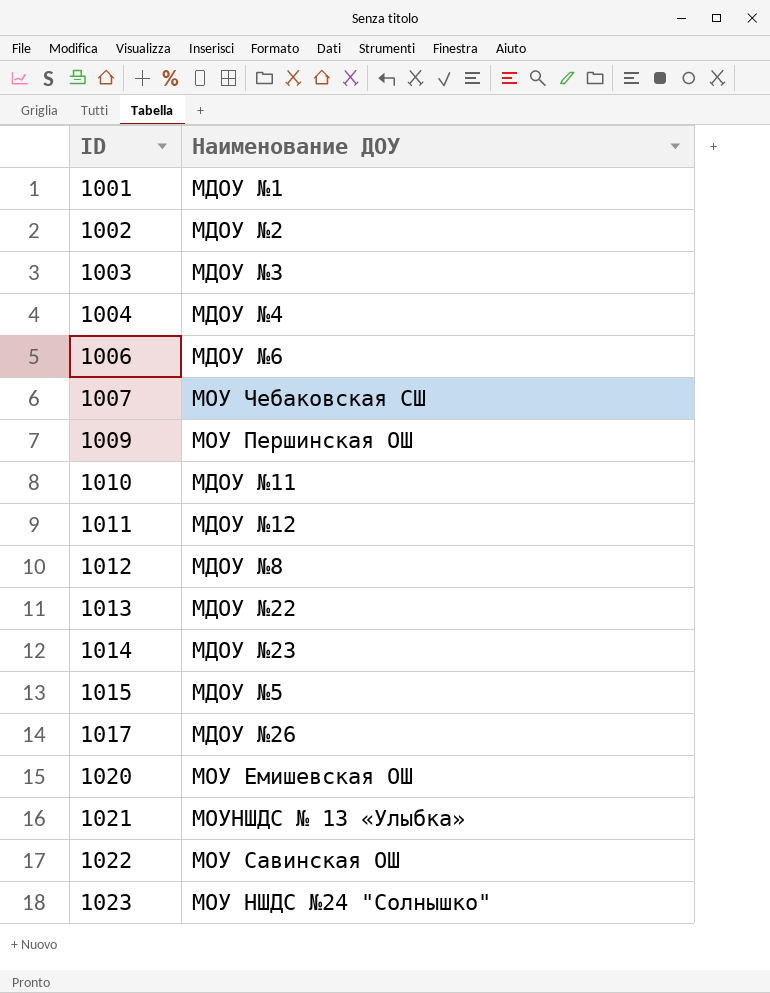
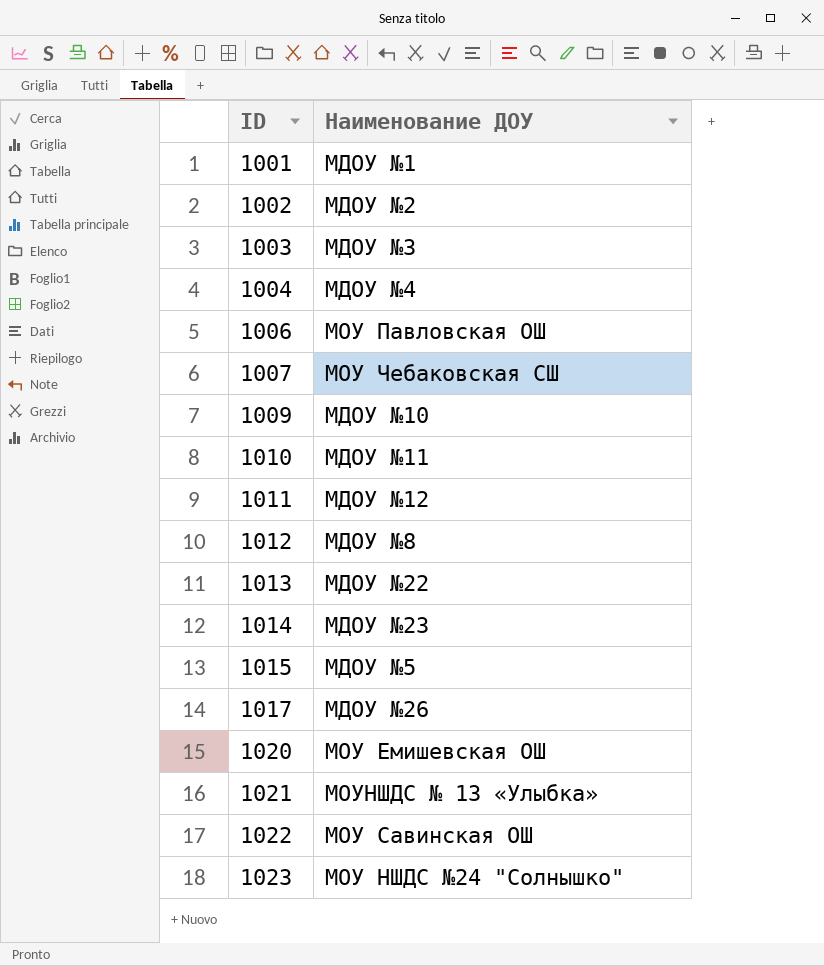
1006 | Наименование ДОУ: МДОУ №6 -> МОУ Павловская ОШ
1009 | Наименование ДОУ: МОУ Першинская ОШ -> МДОУ №10

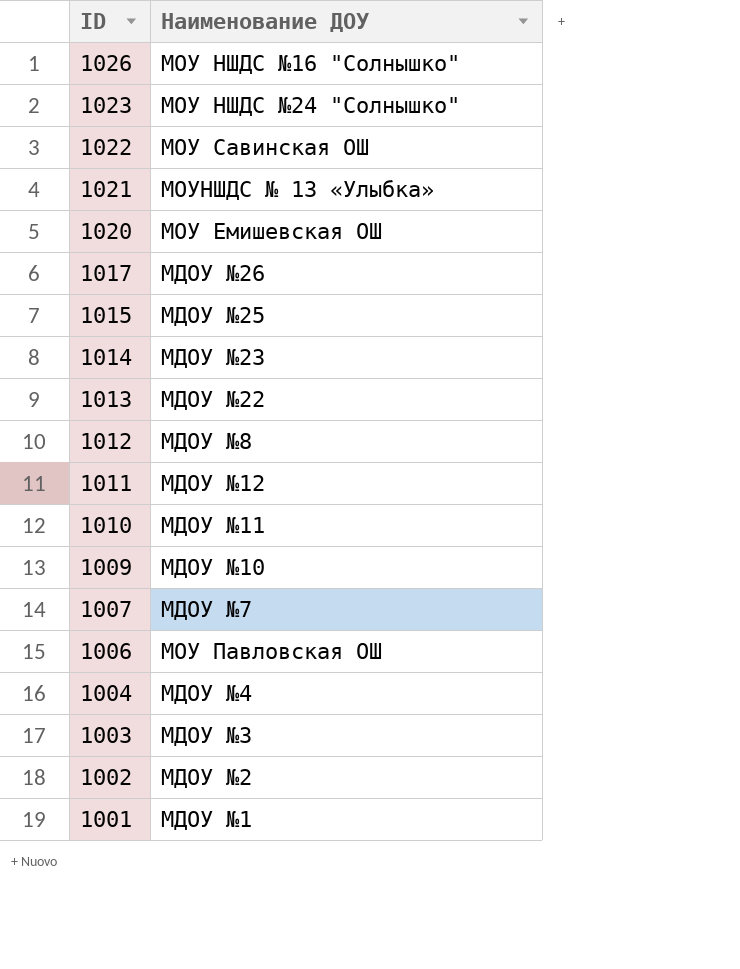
row order: ID ascending -> ID descending
row 1026: none -> МОУ НШДС №16 "Солнышко"
1015 | Наименование ДОУ: МДОУ №5 -> МДОУ №25
1007 | Наименование ДОУ: МОУ Чебаковская СШ -> МДОУ №7

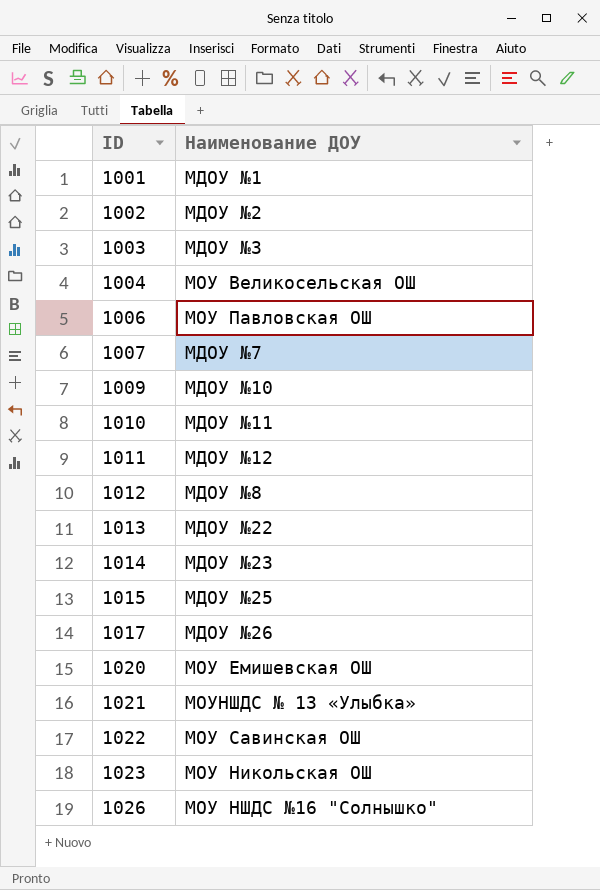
row order: ID descending -> ID ascending
1004 | Наименование ДОУ: МДОУ №4 -> МОУ Великосельская ОШ
1023 | Наименование ДОУ: МОУ НШДС №24 "Солнышко" -> МОУ Никольская ОШ

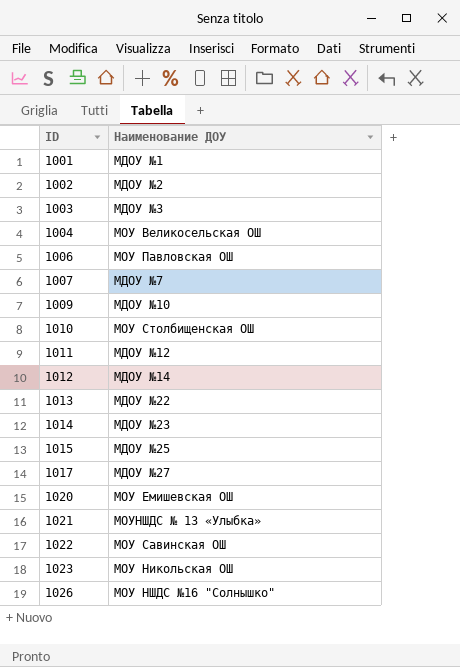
1010 | Наименование ДОУ: МДОУ №11 -> МОУ Столбищенская ОШ
1012 | Наименование ДОУ: МДОУ №8 -> МДОУ №14
1017 | Наименование ДОУ: МДОУ №26 -> МДОУ №27

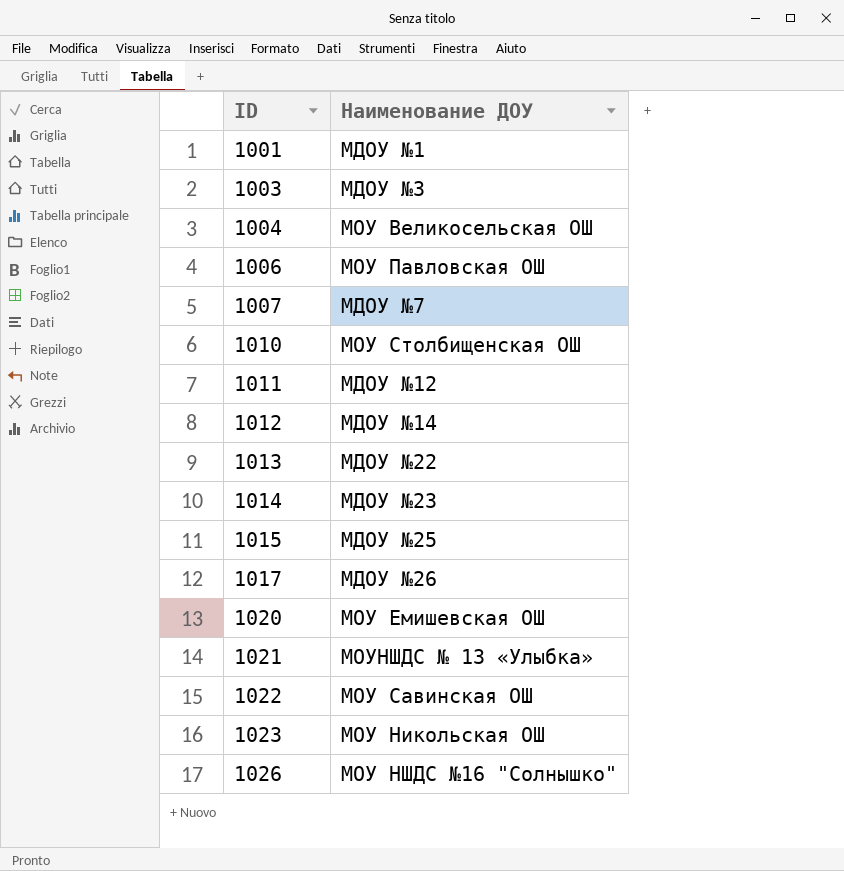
row 1002: МДОУ №2 -> none
row 1009: МДОУ №10 -> none
1017 | Наименование ДОУ: МДОУ №27 -> МДОУ №26

